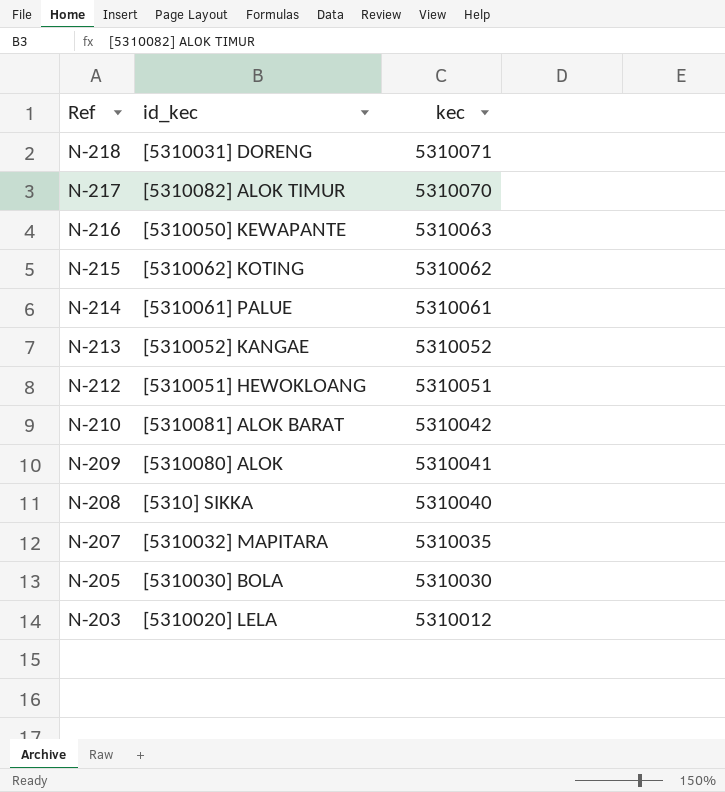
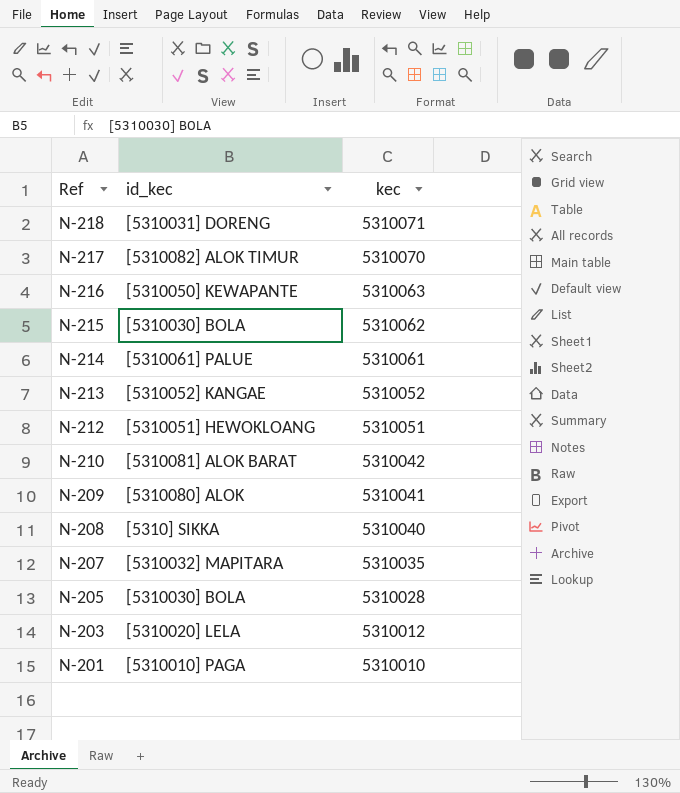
N-215 | id_kec: [5310062] KOTING -> [5310030] BOLA
N-205 | kec: 5310030 -> 5310028
row N-201: none -> [5310010] PAGA | 5310010

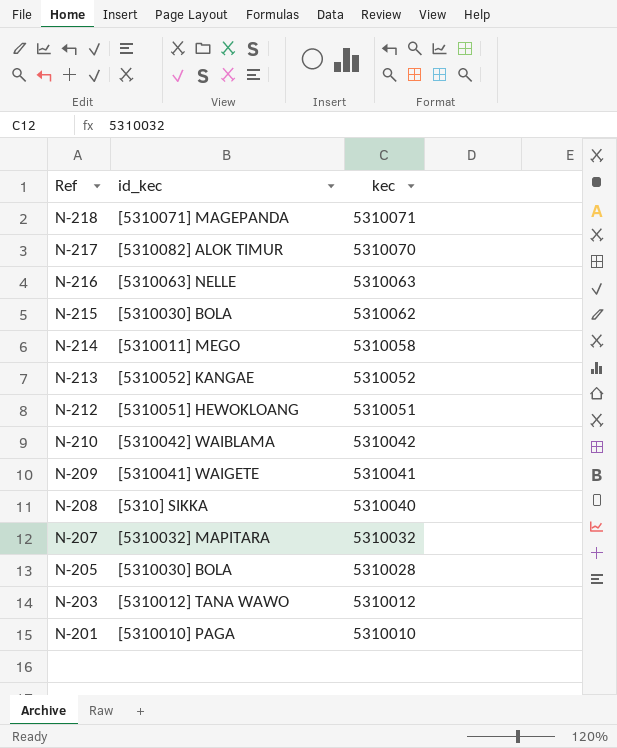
N-218 | id_kec: [5310031] DORENG -> [5310071] MAGEPANDA
N-216 | id_kec: [5310050] KEWAPANTE -> [5310063] NELLE
N-214 | id_kec: [5310061] PALUE -> [5310011] MEGO
N-214 | kec: 5310061 -> 5310058
N-210 | id_kec: [5310081] ALOK BARAT -> [5310042] WAIBLAMA
N-209 | id_kec: [5310080] ALOK -> [5310041] WAIGETE
N-207 | kec: 5310035 -> 5310032
N-203 | id_kec: [5310020] LELA -> [5310012] TANA WAWO

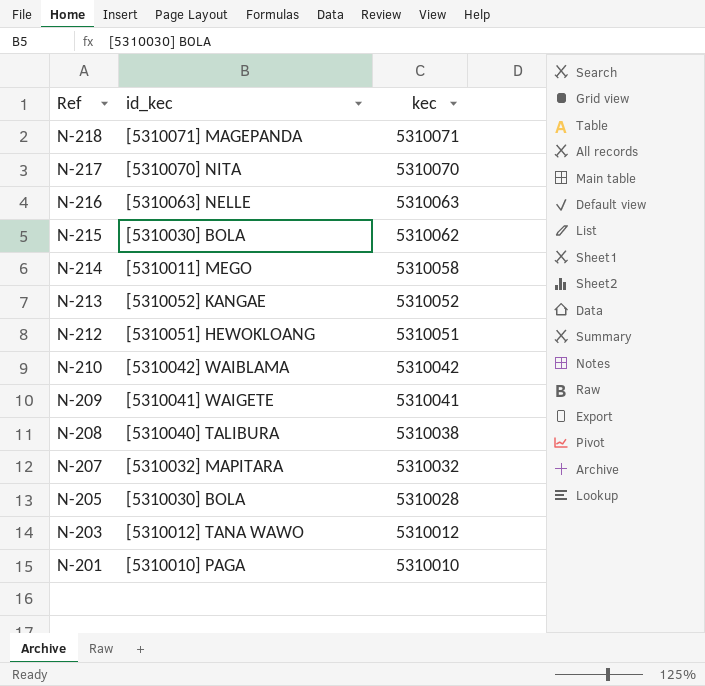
N-217 | id_kec: [5310082] ALOK TIMUR -> [5310070] NITA
N-208 | id_kec: [5310] SIKKA -> [5310040] TALIBURA
N-208 | kec: 5310040 -> 5310038

